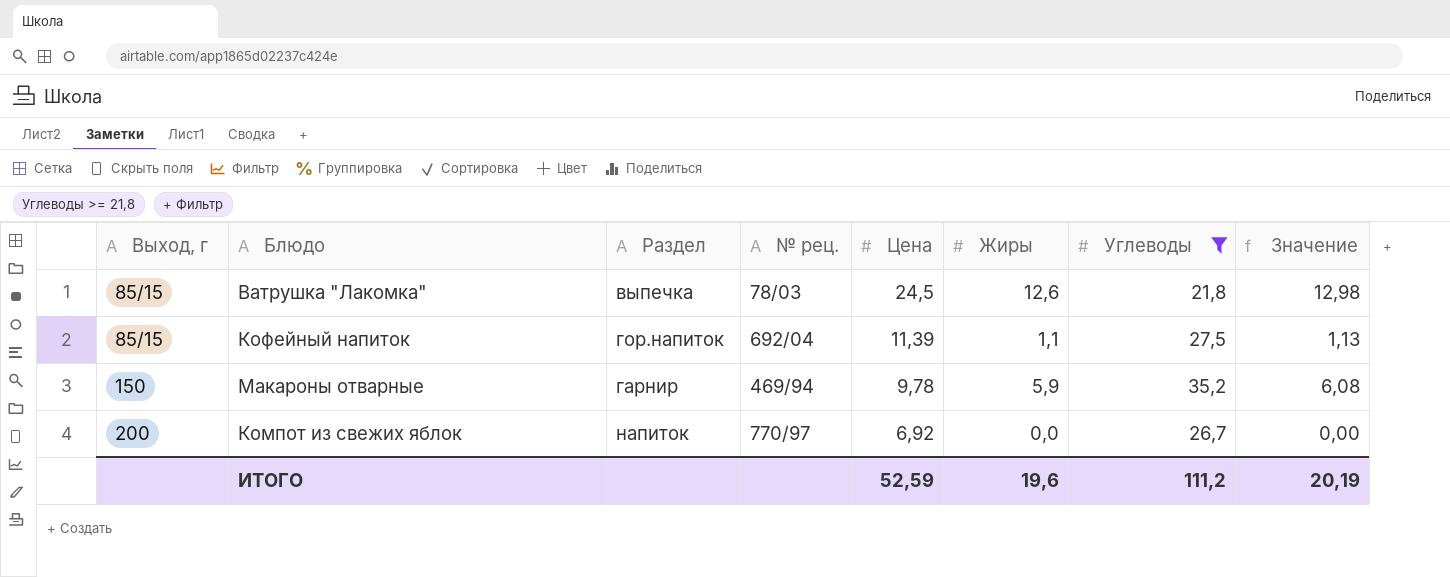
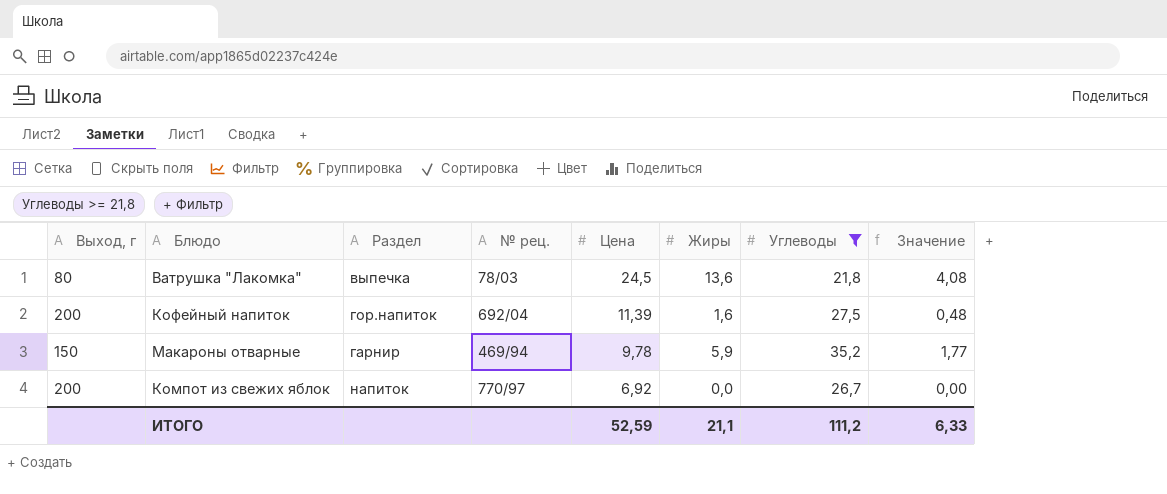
column Значение | formula: [Жиры] * 1,03 -> [Жиры] * 0,3
Ватрушка "Лакомка" | Выход, г: 85/15 -> 80
Ватрушка "Лакомка" | Жиры: 12,6 -> 13,6
Кофейный напиток | Выход, г: 85/15 -> 200
Кофейный напиток | Жиры: 1,1 -> 1,6
ИТОГО | Жиры: 19,6 -> 21,1
ИТОГО | Значение: 20,19 -> 6,33

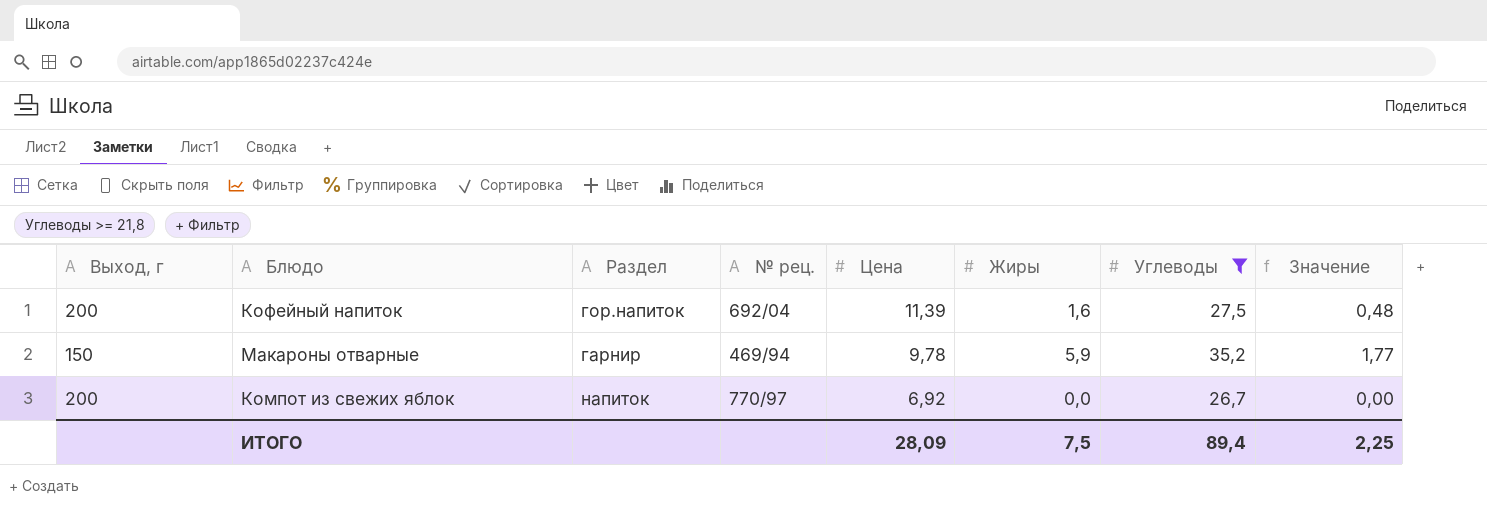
row Ватрушка "Лакомка": 80 | выпечка | 78/03 | 24,5 | 13,6 | 21,8 | 4,08 -> none
ИТОГО | Цена: 52,59 -> 28,09
ИТОГО | Жиры: 21,1 -> 7,5
ИТОГО | Углеводы: 111,2 -> 89,4
ИТОГО | Значение: 6,33 -> 2,25

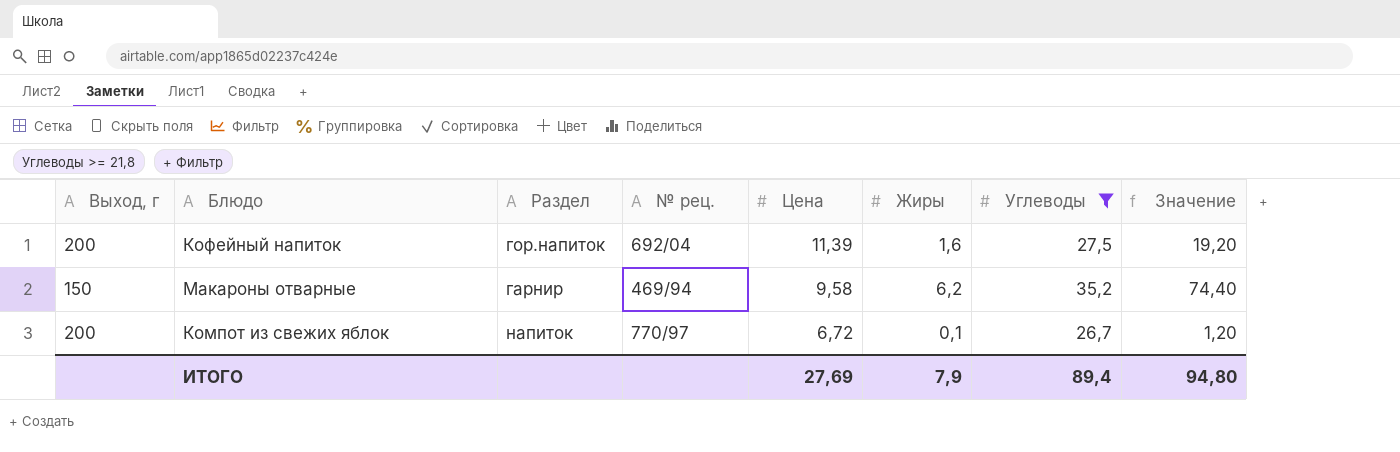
column Значение | formula: [Жиры] * 0,3 -> [Жиры] * 12
Макароны отварные | Цена: 9,78 -> 9,58
Макароны отварные | Жиры: 5,9 -> 6,2
Компот из свежих яблок | Цена: 6,92 -> 6,72
Компот из свежих яблок | Жиры: 0,0 -> 0,1
ИТОГО | Цена: 28,09 -> 27,69
ИТОГО | Жиры: 7,5 -> 7,9
ИТОГО | Значение: 2,25 -> 94,80

